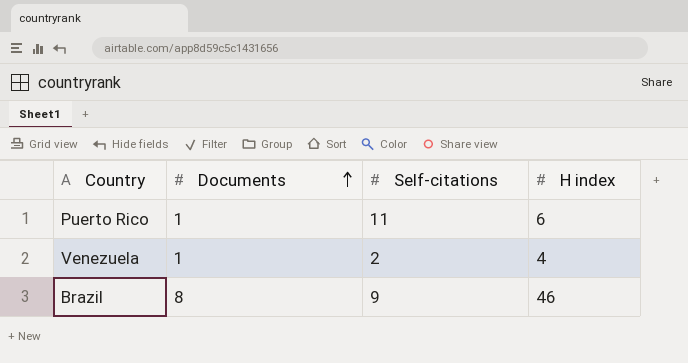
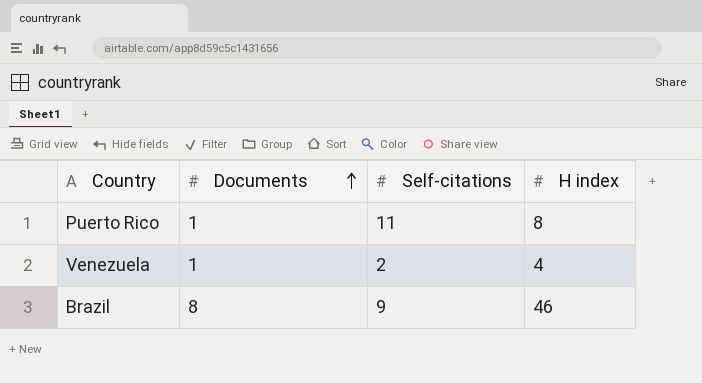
Puerto Rico | H index: 6 -> 8

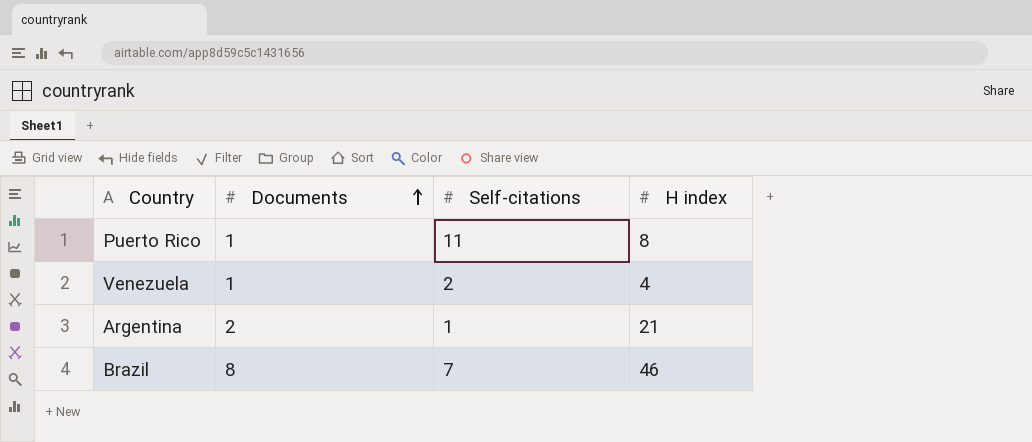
row Argentina: none -> 2 | 1 | 21
Brazil | Self-citations: 9 -> 7

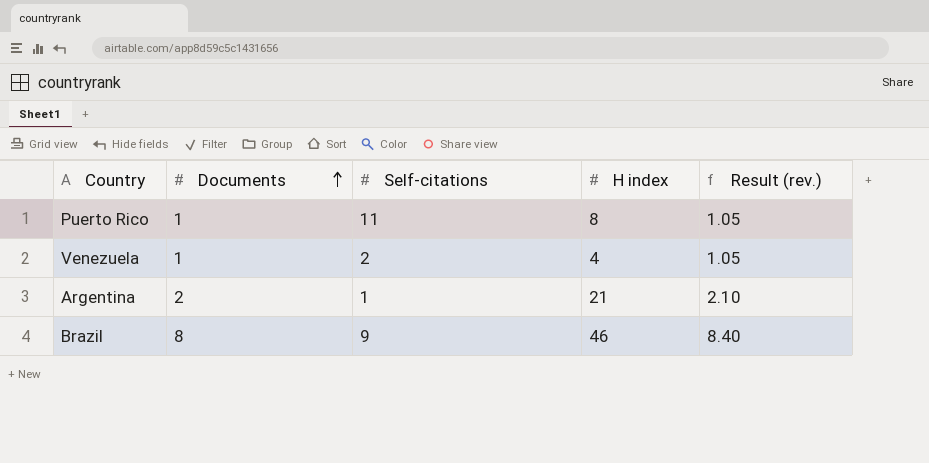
column Result (rev.) | formula: none -> [Documents] * 1.05
Brazil | Self-citations: 7 -> 9

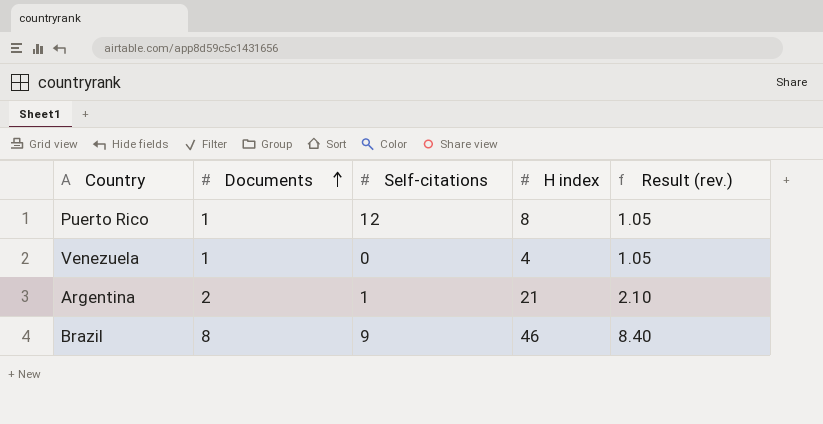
Puerto Rico | Self-citations: 11 -> 12
Venezuela | Self-citations: 2 -> 0

